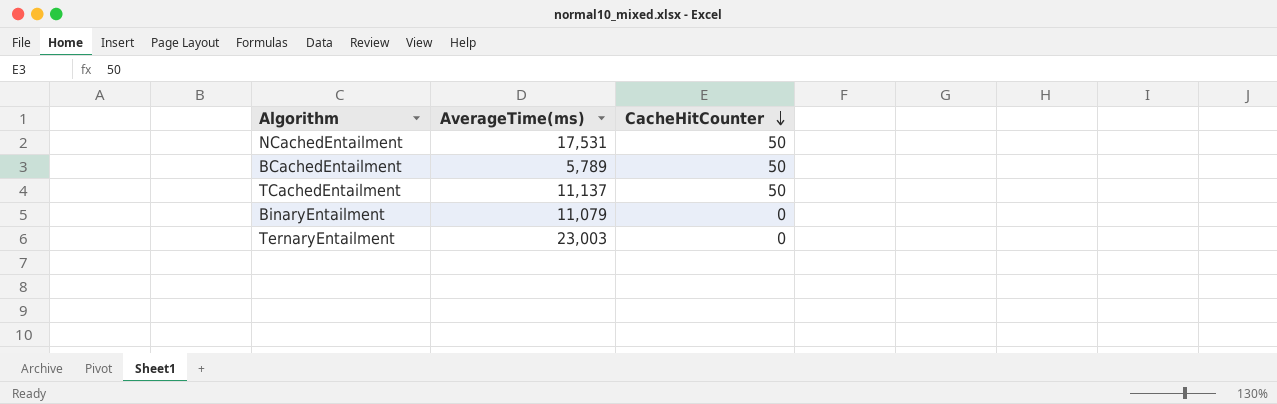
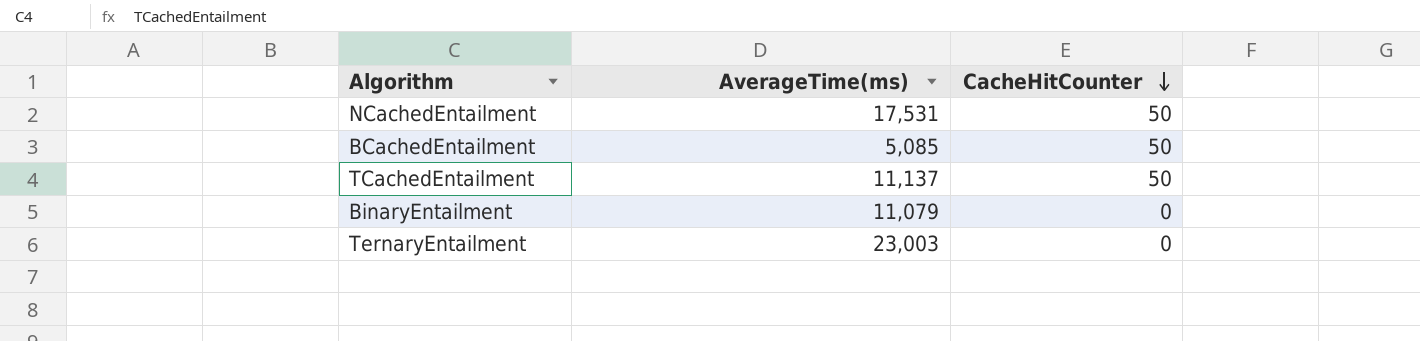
BCachedEntailment | AverageTime(ms): 5,789 -> 5,085

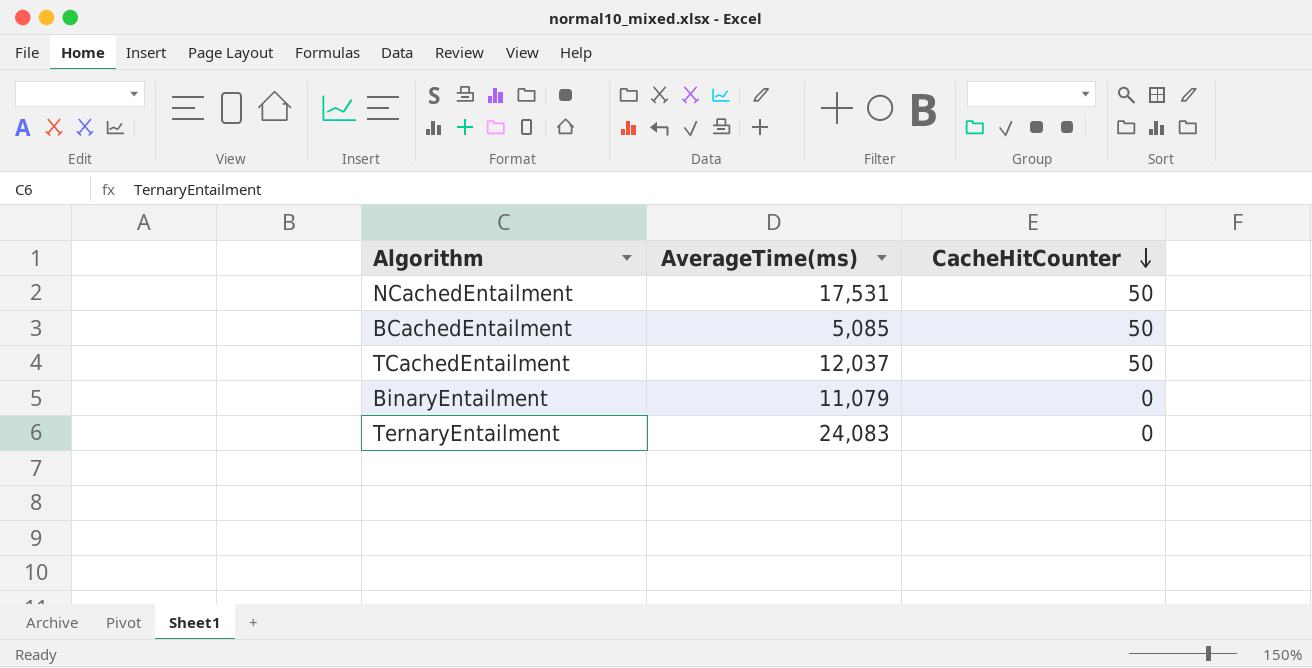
TCachedEntailment | AverageTime(ms): 11,137 -> 12,037
TernaryEntailment | AverageTime(ms): 23,003 -> 24,083

